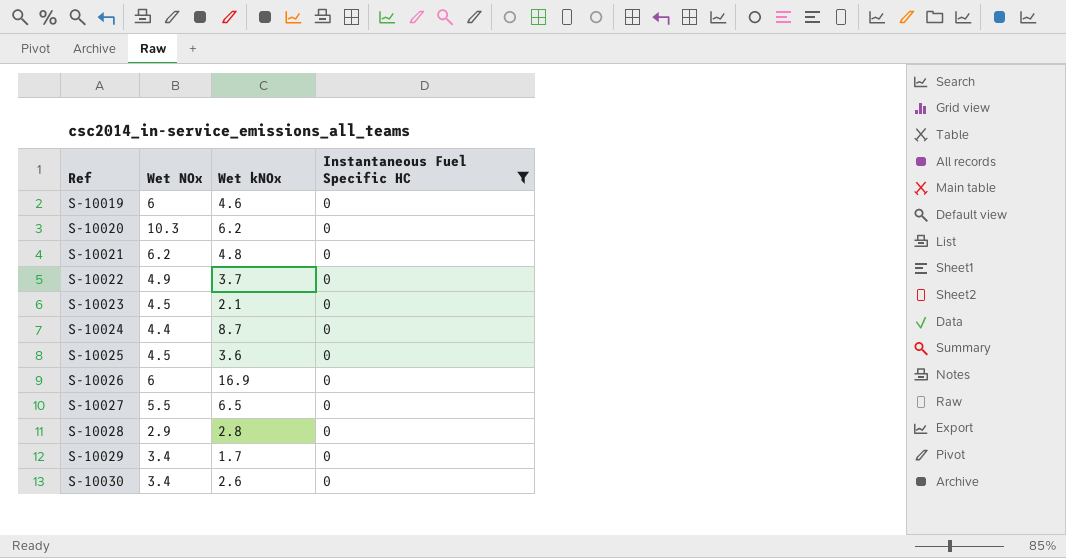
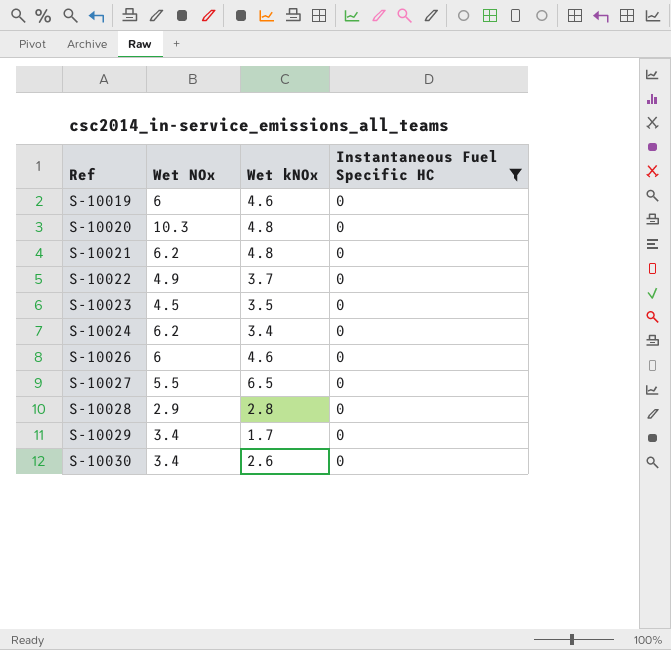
row S-10025: 4.5 | 3.6 | 0 -> none
S-10020 | Wet kNOx: 6.2 -> 4.8
S-10023 | Wet kNOx: 2.1 -> 3.5
S-10024 | Wet NOx: 4.4 -> 6.2
S-10024 | Wet kNOx: 8.7 -> 3.4
S-10026 | Wet kNOx: 16.9 -> 4.6

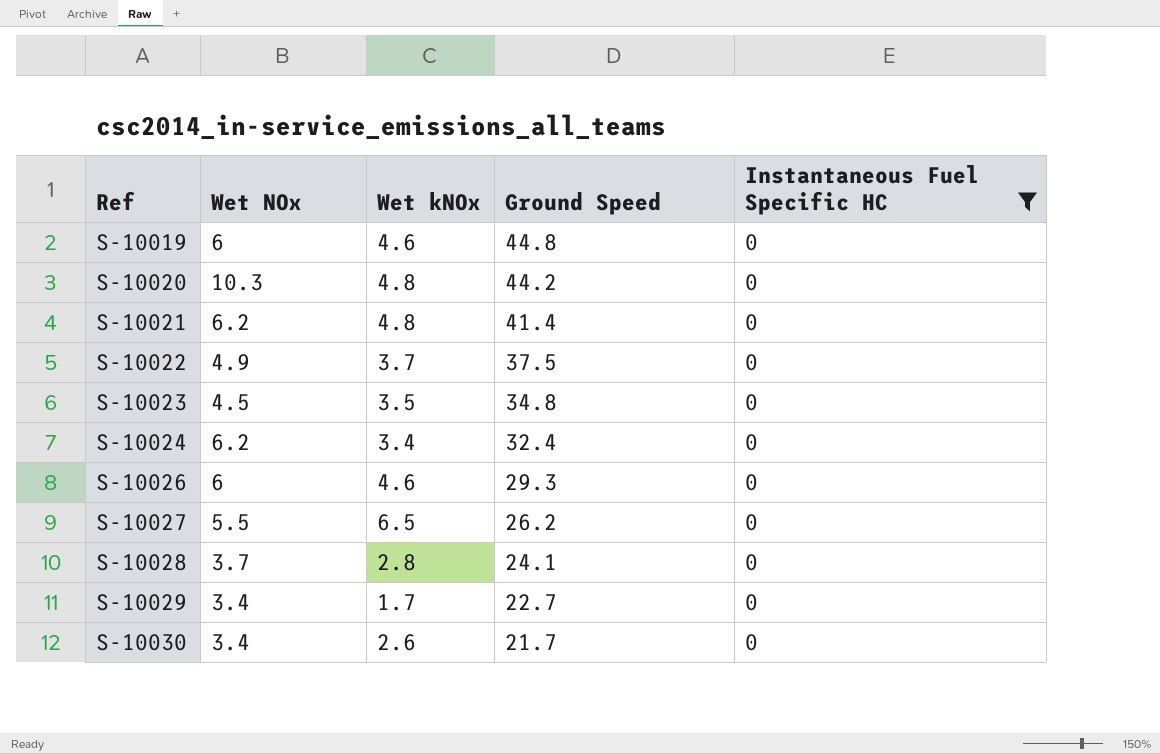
column Ground Speed | position: none -> 4
S-10028 | Wet NOx: 2.9 -> 3.7

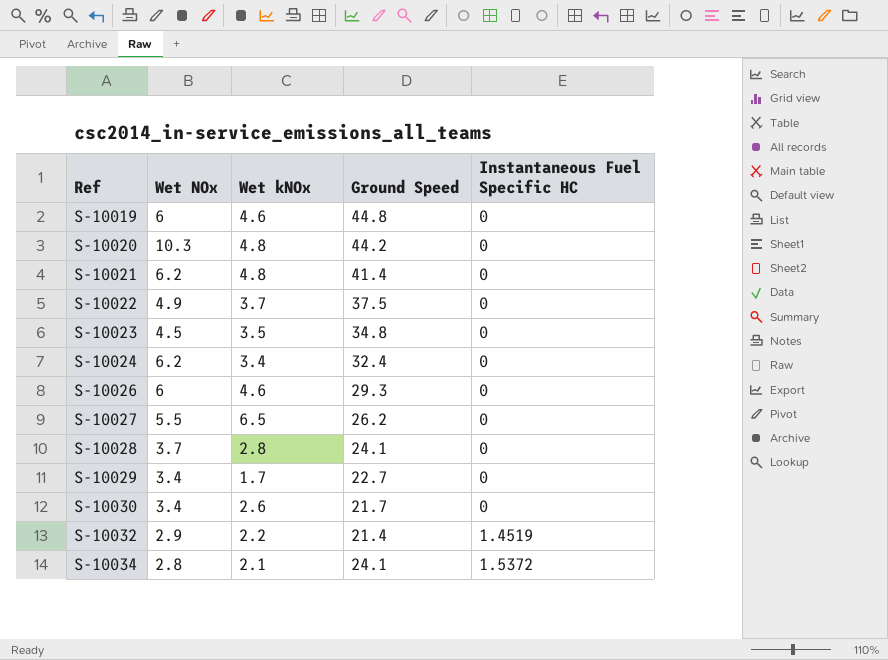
filter: Instantaneous Fuel Specific HC = 0 -> none

